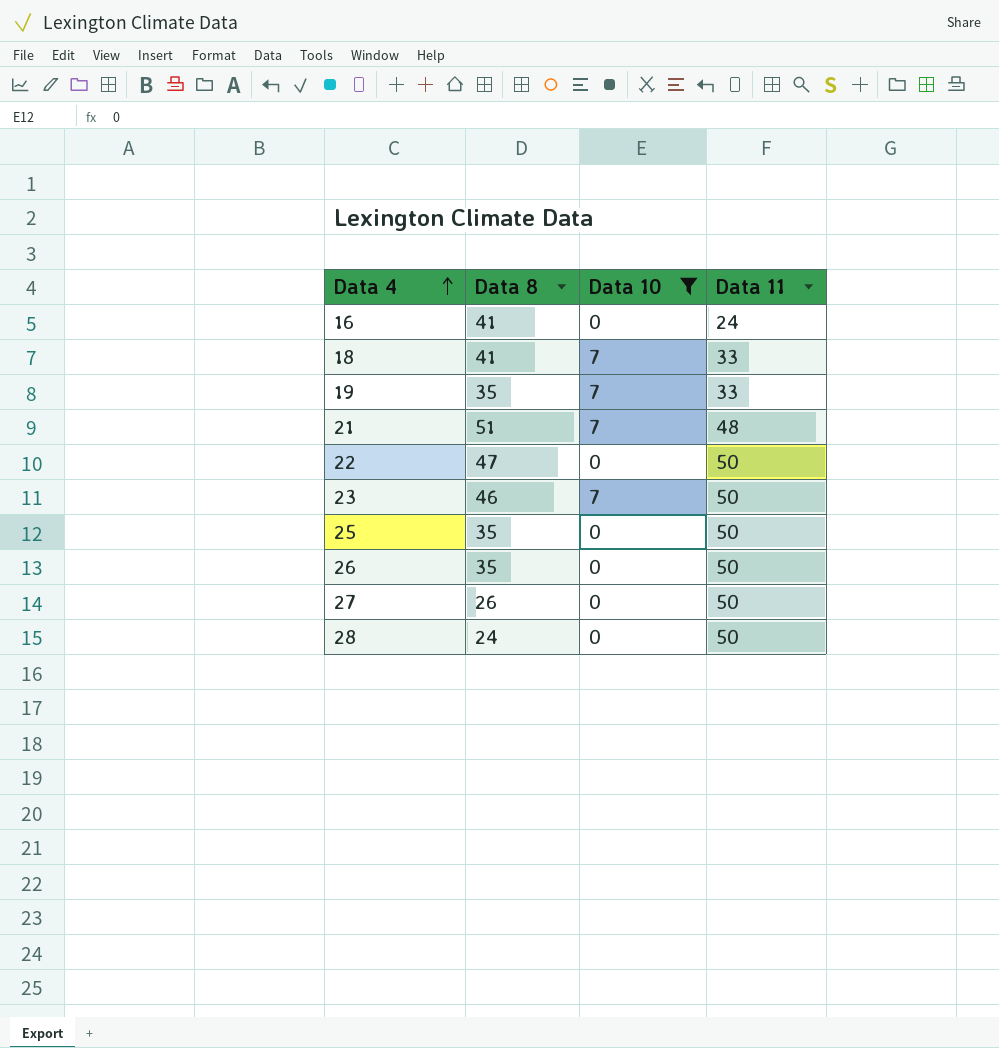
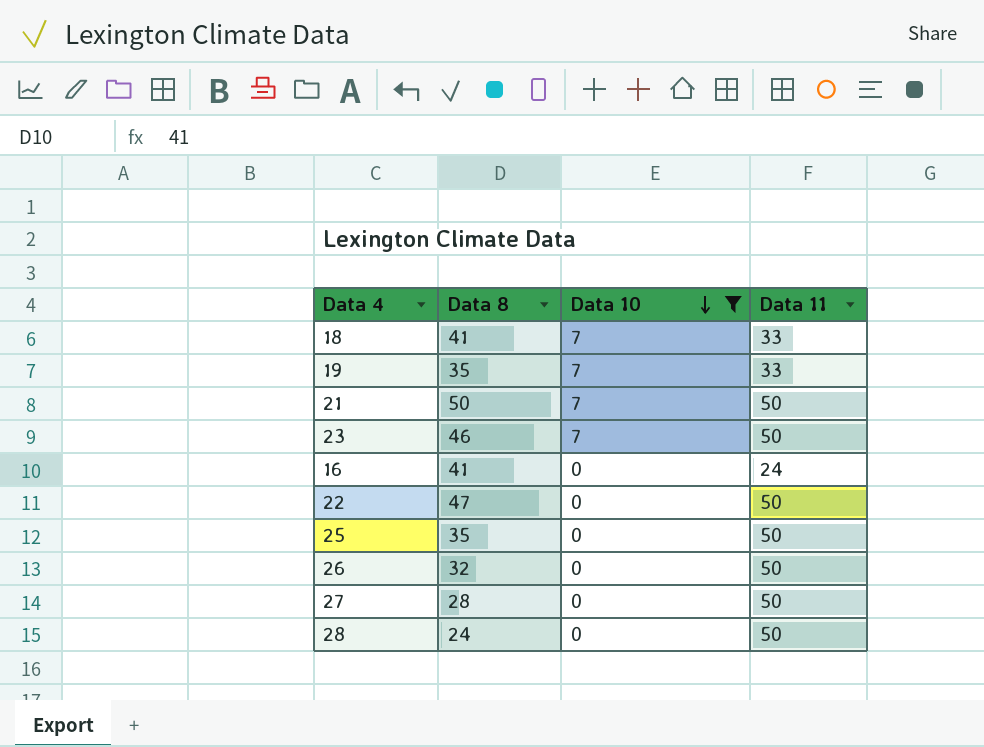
row order: Data 4 ascending -> Data 10 descending
21 | Data 8: 51 -> 50
21 | Data 11: 48 -> 50
26 | Data 8: 35 -> 32
27 | Data 8: 26 -> 28

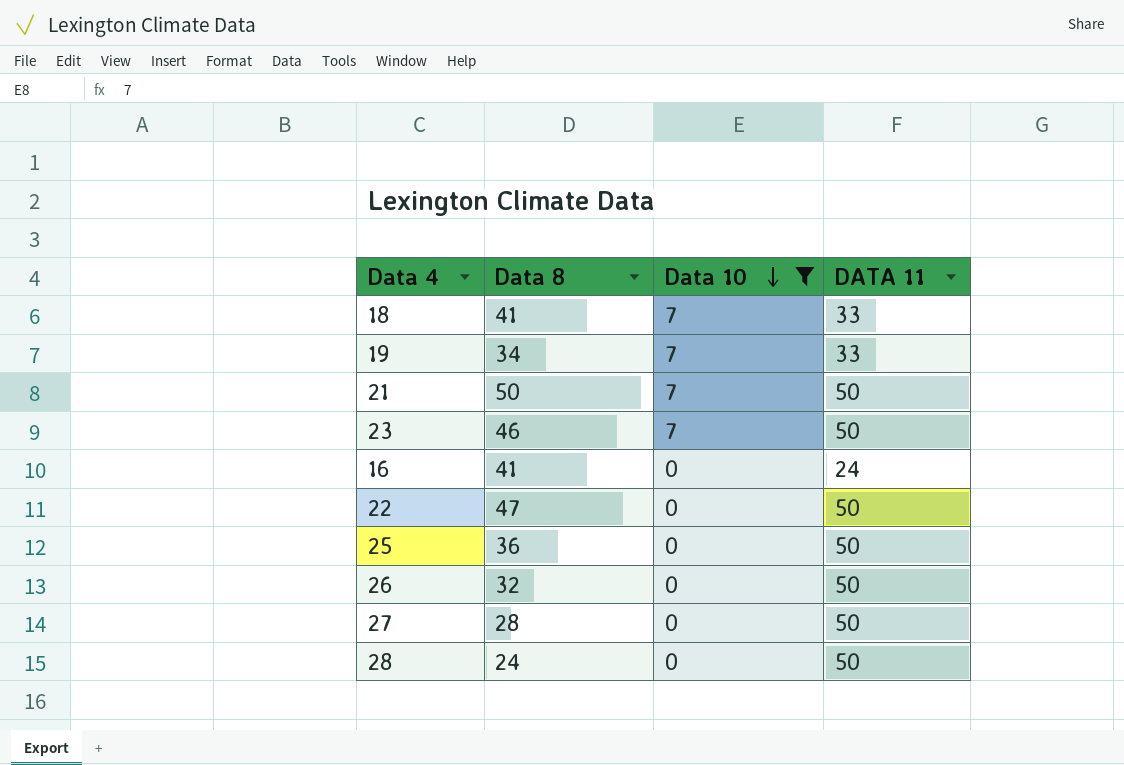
column name: Data 11 -> DATA 11
19 | Data 8: 35 -> 34
25 | Data 8: 35 -> 36

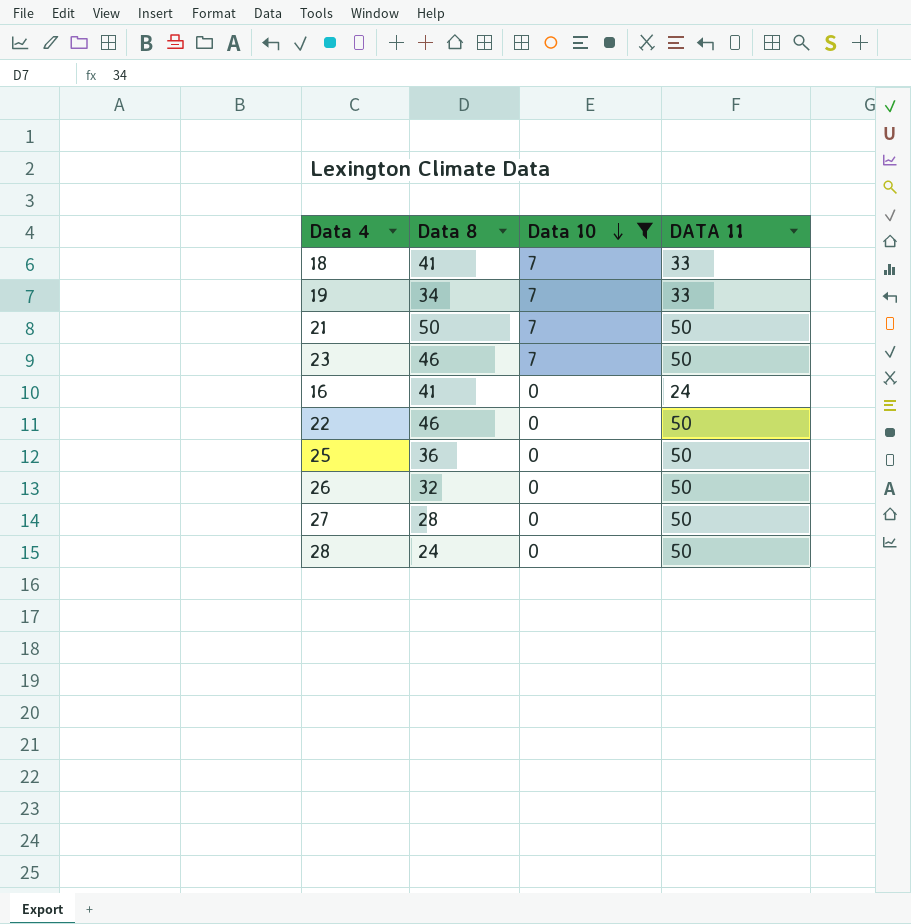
22 | Data 8: 47 -> 46

